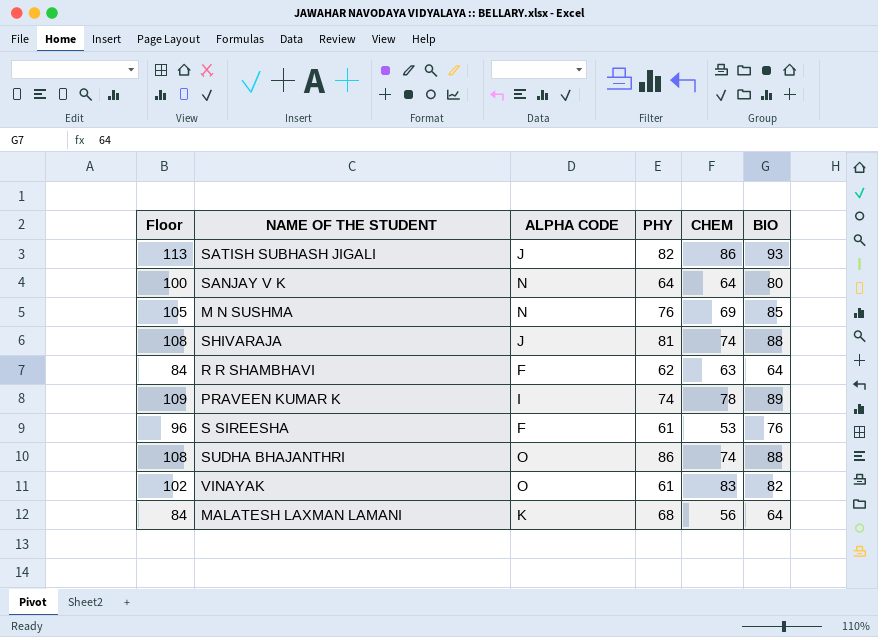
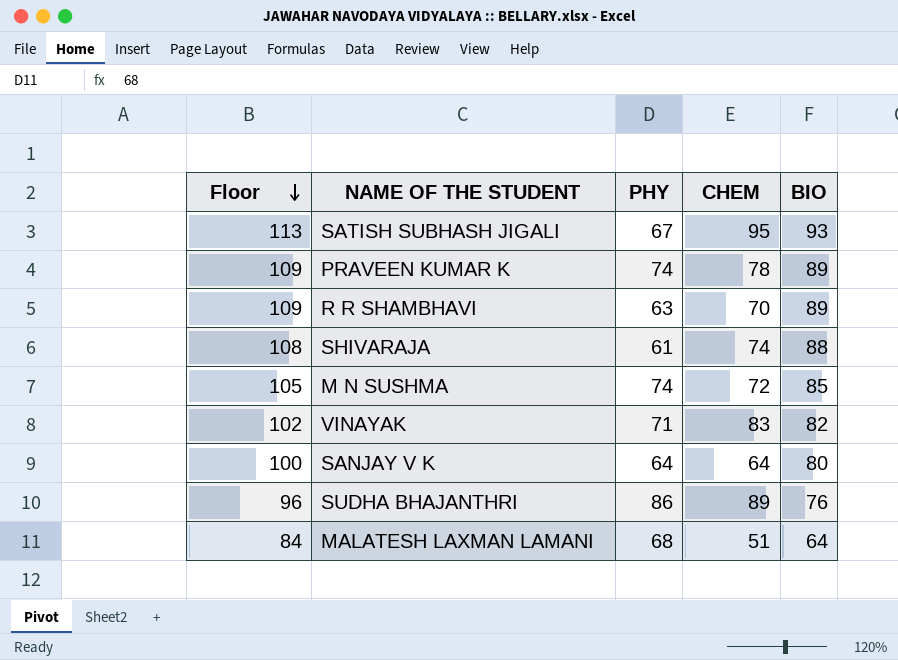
row order: none -> Floor descending
column ALPHA CODE | position: 3 -> none
row S SIREESHA: 96 | F | 61 | 53 | 76 -> none
SATISH SUBHASH JIGALI | PHY: 82 -> 67
SATISH SUBHASH JIGALI | CHEM: 86 -> 95
R R SHAMBHAVI | Floor: 84 -> 109
R R SHAMBHAVI | PHY: 62 -> 63
R R SHAMBHAVI | CHEM: 63 -> 70
R R SHAMBHAVI | BIO: 64 -> 89
SHIVARAJA | PHY: 81 -> 61
M N SUSHMA | PHY: 76 -> 74
M N SUSHMA | CHEM: 69 -> 72
VINAYAK | PHY: 61 -> 71
SUDHA BHAJANTHRI | Floor: 108 -> 96
SUDHA BHAJANTHRI | CHEM: 74 -> 89
SUDHA BHAJANTHRI | BIO: 88 -> 76
MALATESH LAXMAN LAMANI | CHEM: 56 -> 51

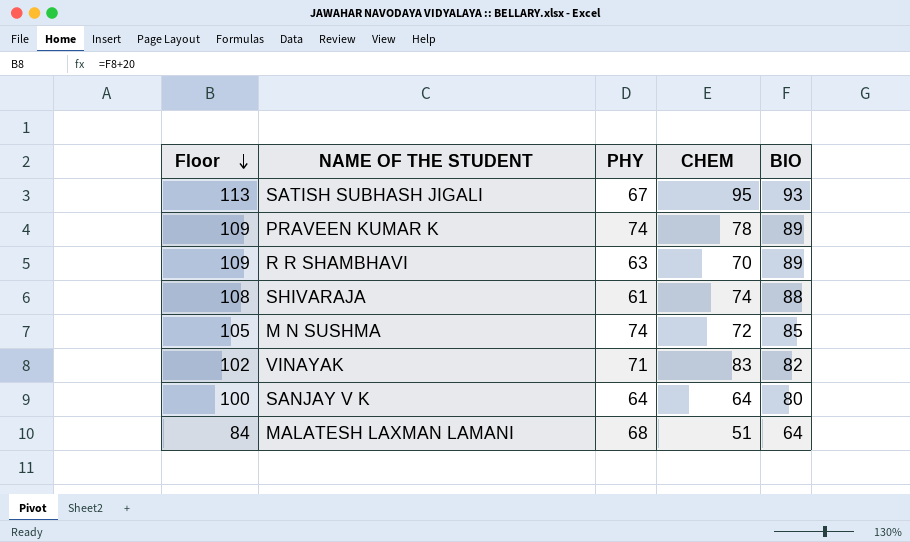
row SUDHA BHAJANTHRI: 96 | 86 | 89 | 76 -> none

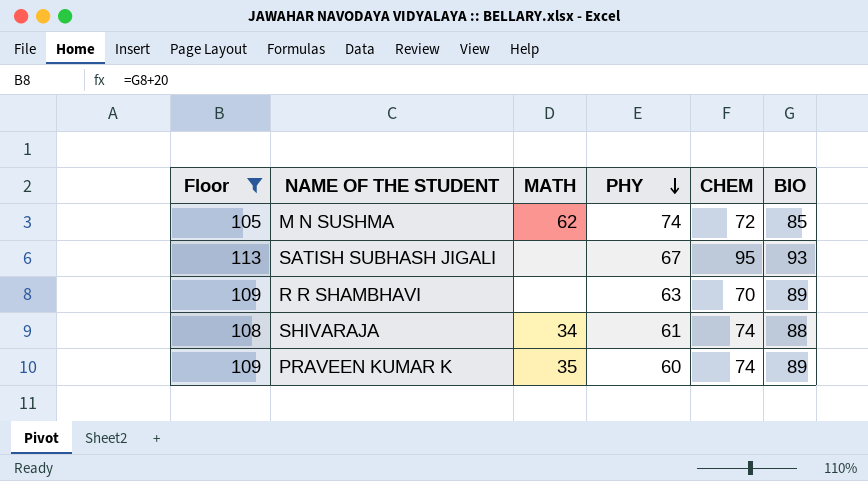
filter: none -> Floor >= 105
row order: Floor descending -> PHY descending
column MATH | position: none -> 3
PRAVEEN KUMAR K | PHY: 74 -> 60
PRAVEEN KUMAR K | CHEM: 78 -> 74

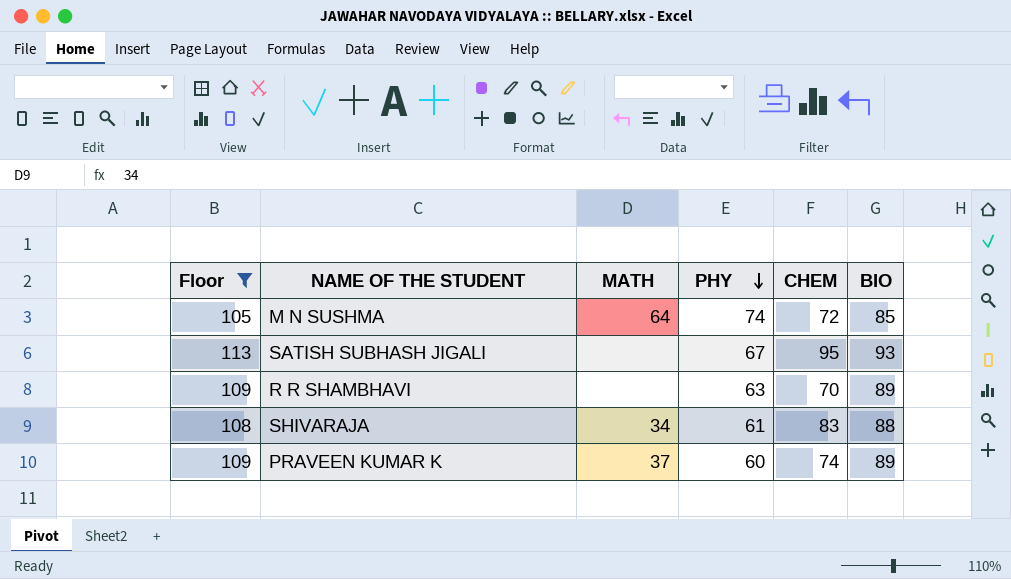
M N SUSHMA | MATH: 62 -> 64
SHIVARAJA | CHEM: 74 -> 83
PRAVEEN KUMAR K | MATH: 35 -> 37

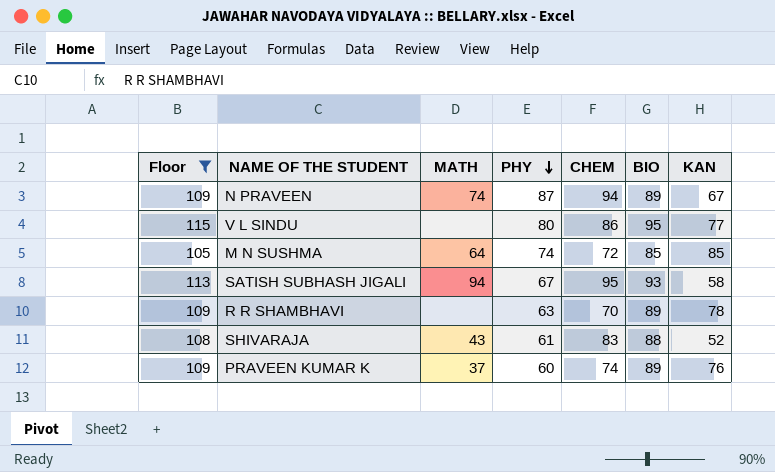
column KAN | position: none -> 7
row N PRAVEEN: none -> 109 | 74 | 87 | 94 | 89 | 67
row V L SINDU: none -> 115 | none | 80 | 86 | 95 | 77
SATISH SUBHASH JIGALI | MATH: none -> 94
SHIVARAJA | MATH: 34 -> 43

